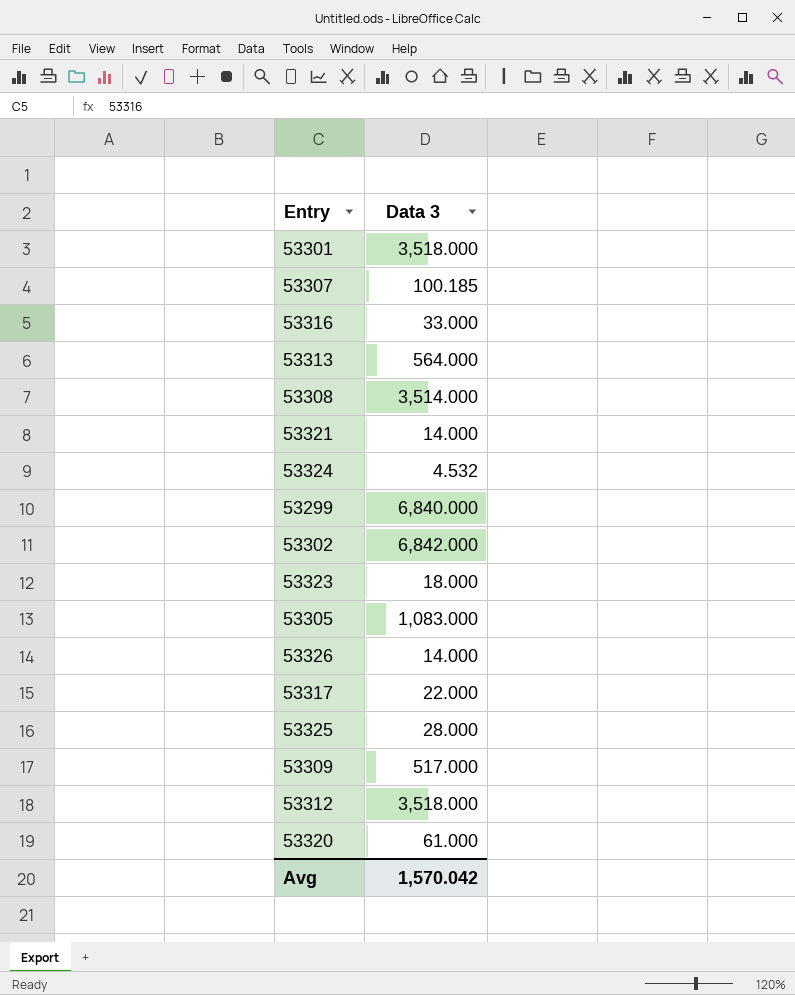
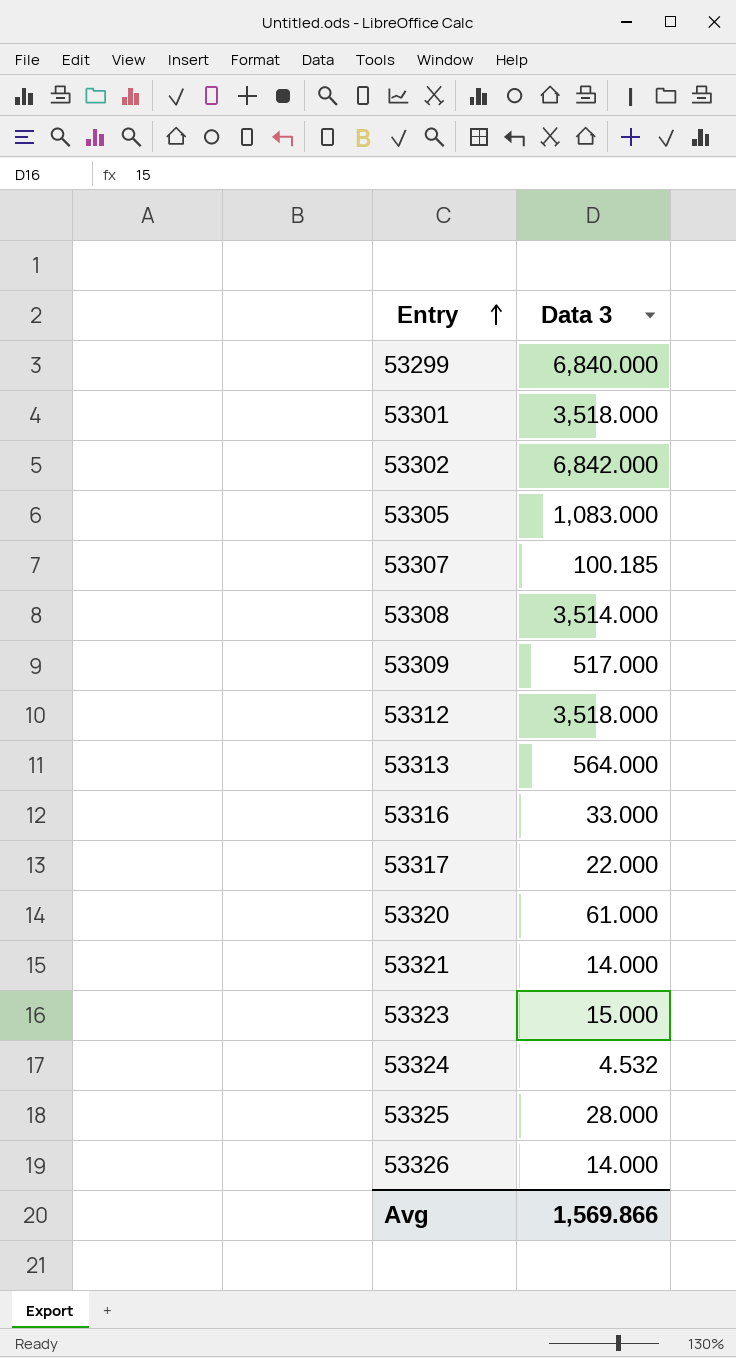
row order: none -> Entry ascending
53323 | Data 3: 18.000 -> 15.000
Avg | Data 3: 1,570.042 -> 1,569.866

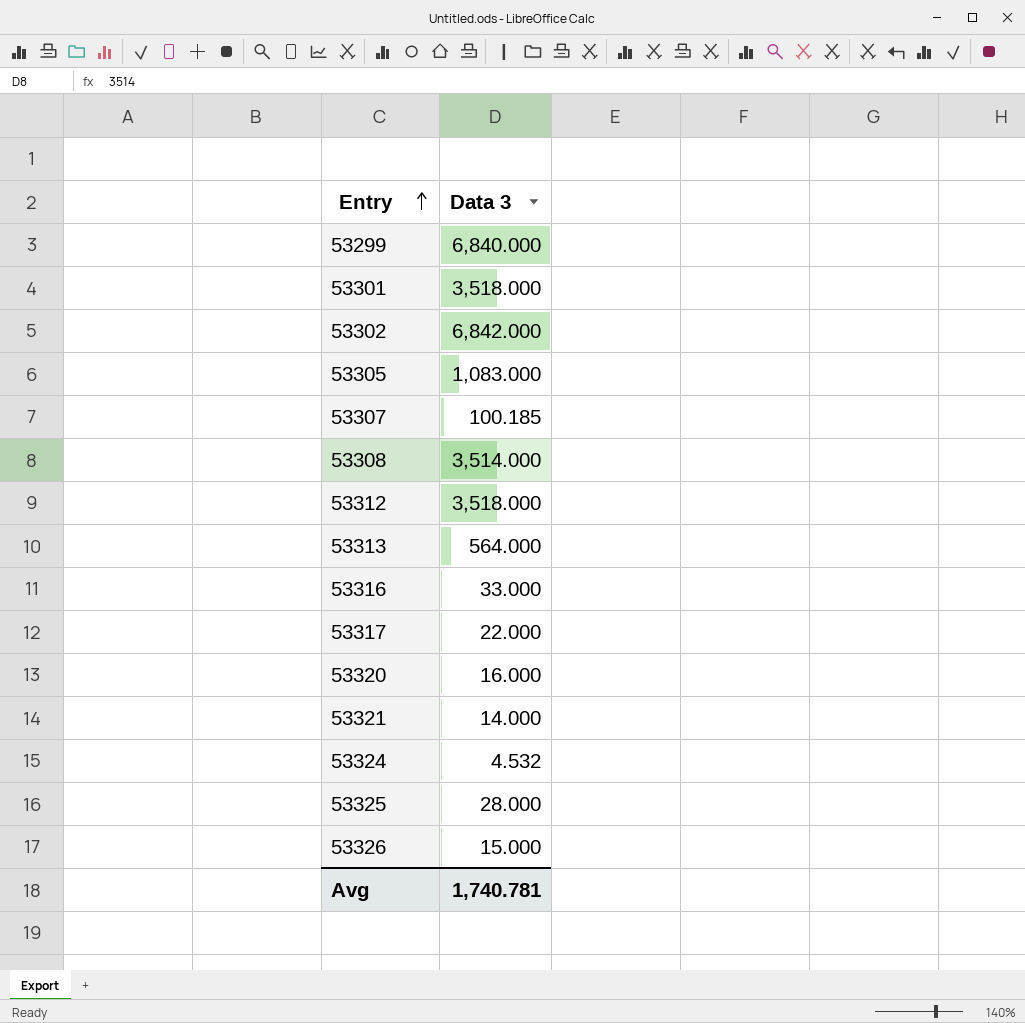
row 53309: 517.000 -> none
row 53323: 15.000 -> none
53320 | Data 3: 61.000 -> 16.000
53326 | Data 3: 14.000 -> 15.000
Avg | Data 3: 1,569.866 -> 1,740.781

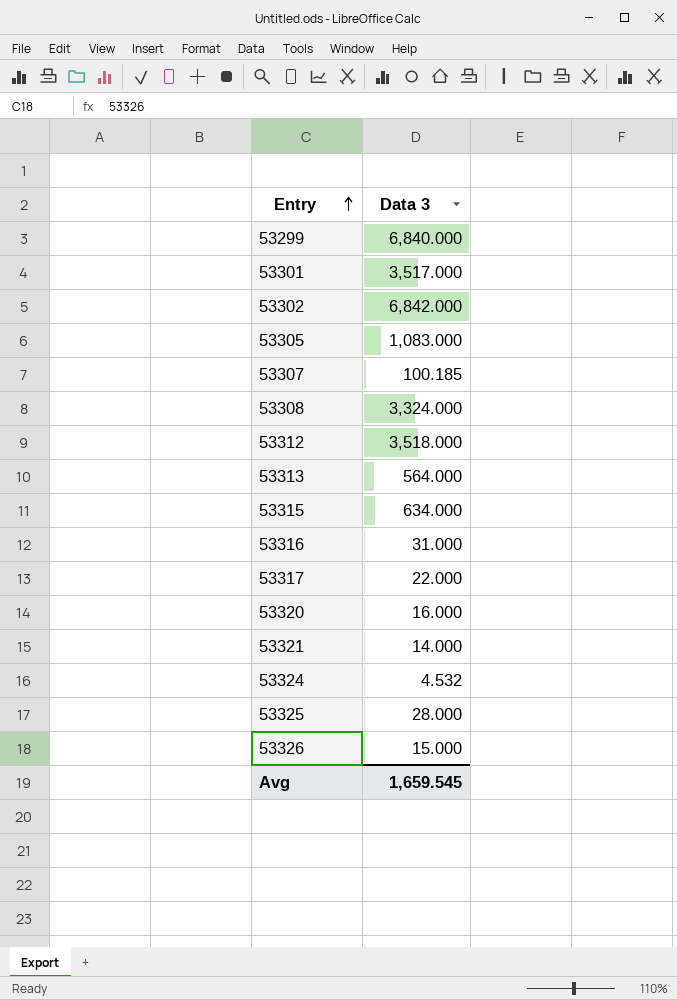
53301 | Data 3: 3,518.000 -> 3,517.000
53308 | Data 3: 3,514.000 -> 3,324.000
row 53315: none -> 634.000
53316 | Data 3: 33.000 -> 31.000
Avg | Data 3: 1,740.781 -> 1,659.545

